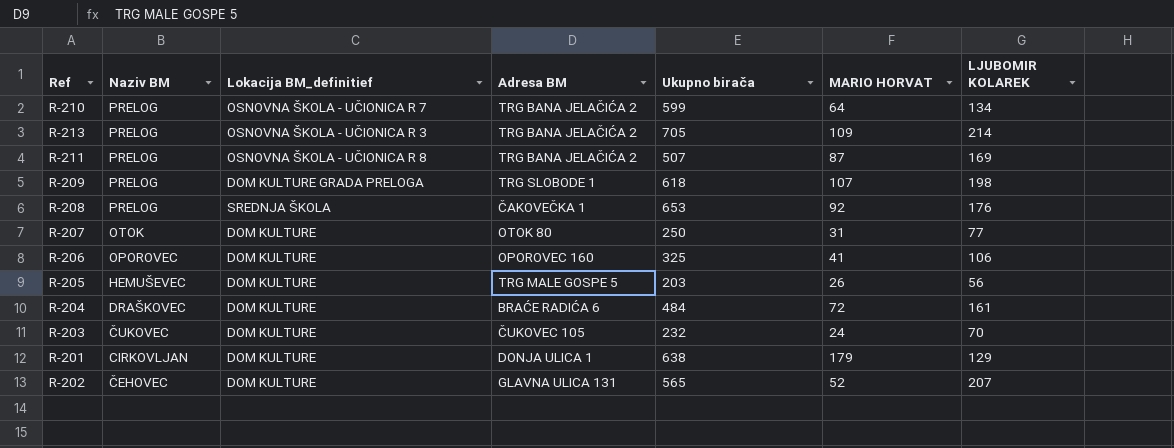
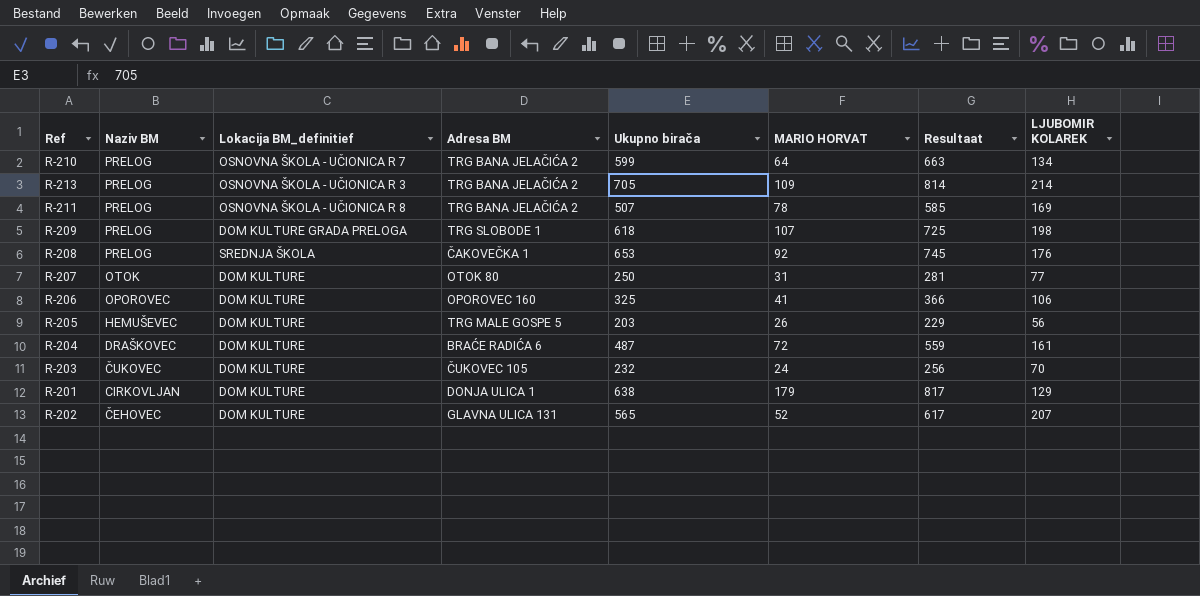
column Resultaat | formula: none -> [Ukupno birača] + [MARIO HORVAT]
R-211 | MARIO HORVAT: 87 -> 78
R-204 | Ukupno birača: 484 -> 487

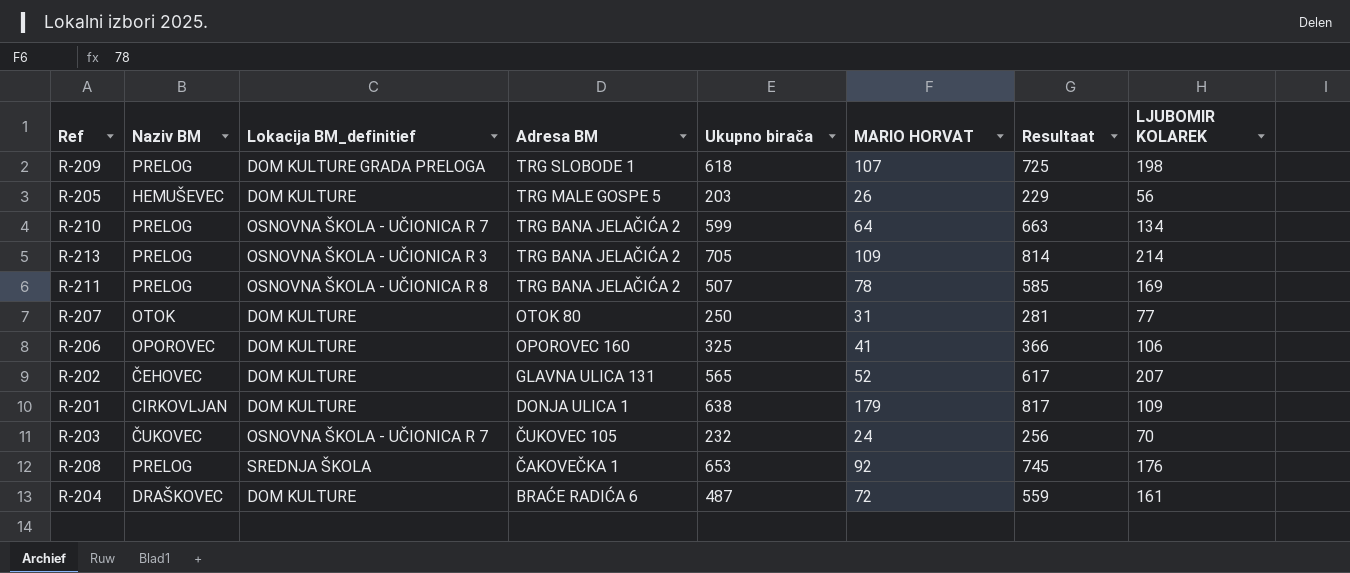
row order: Naziv BM descending -> Adresa BM descending
R-201 | LJUBOMIR KOLAREK: 129 -> 109
R-203 | Lokacija BM_definitief: DOM KULTURE -> OSNOVNA ŠKOLA - UČIONICA R 7

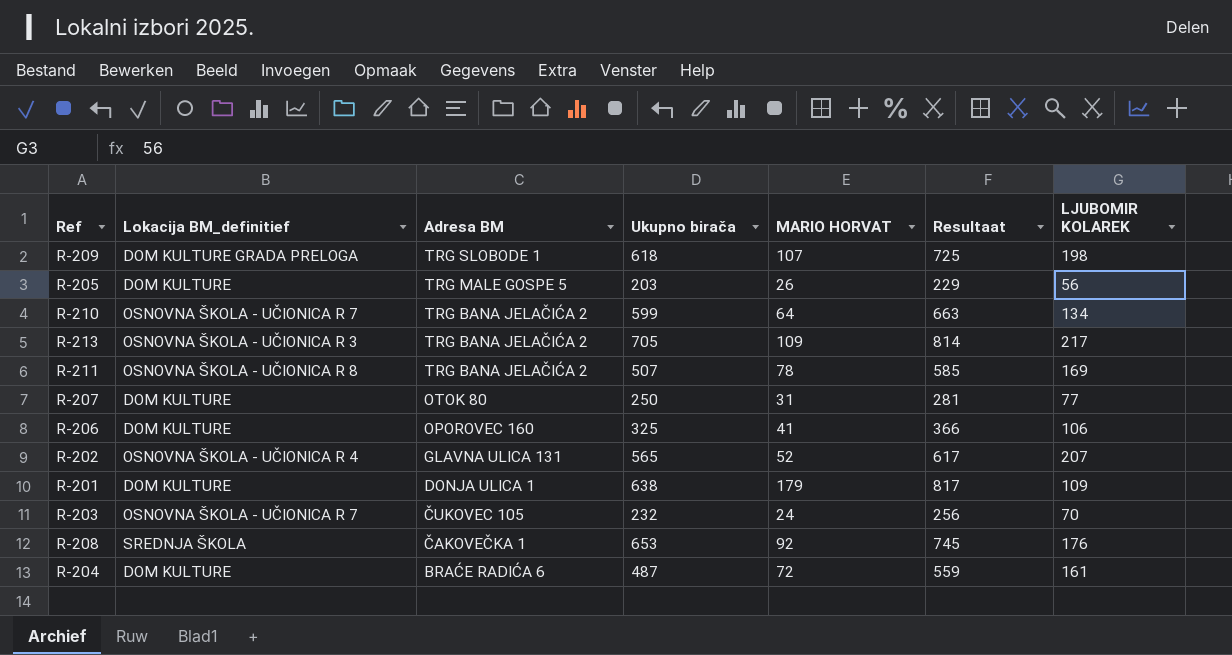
column Naziv BM | position: 2 -> none
R-213 | LJUBOMIR KOLAREK: 214 -> 217
R-202 | Lokacija BM_definitief: DOM KULTURE -> OSNOVNA ŠKOLA - UČIONICA R 4

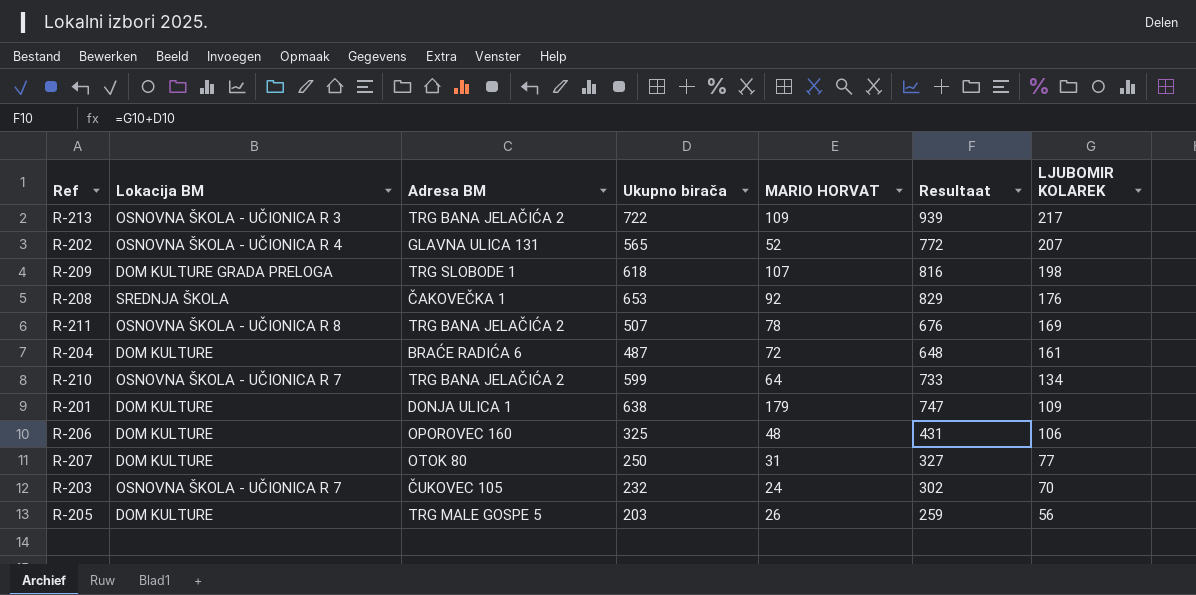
row order: Adresa BM descending -> LJUBOMIR KOLAREK descending
column name: Lokacija BM_definitief -> Lokacija BM
column Resultaat | formula: [Ukupno birača] + [MARIO HORVAT] -> [Ukupno birača] + [LJUBOMIR KOLAREK]
R-213 | Ukupno birača: 705 -> 722
R-206 | MARIO HORVAT: 41 -> 48

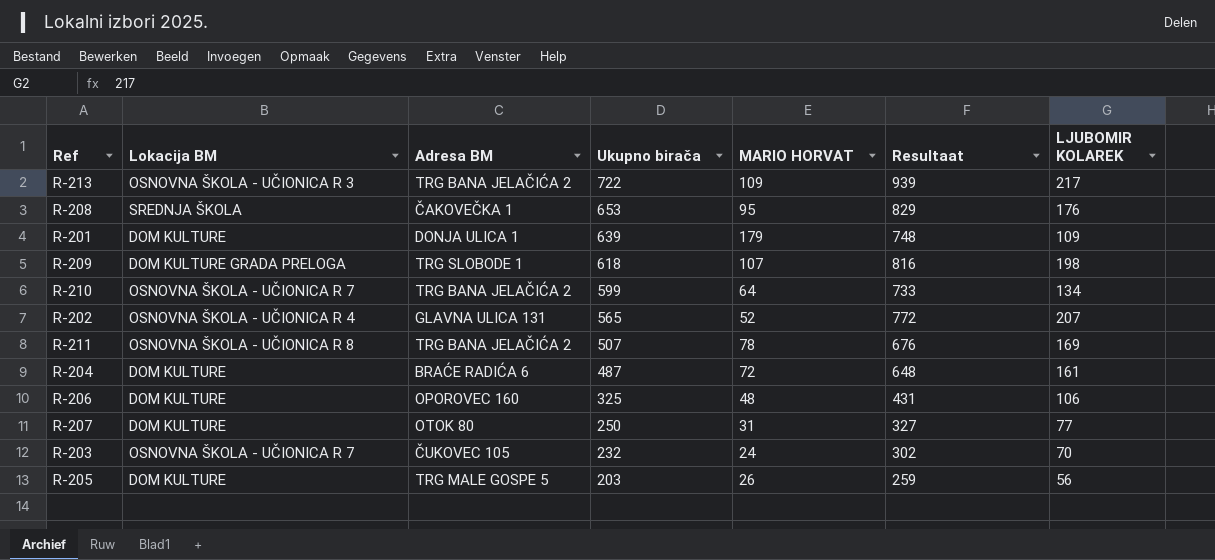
row order: LJUBOMIR KOLAREK descending -> Ukupno birača descending
R-208 | MARIO HORVAT: 92 -> 95
R-201 | Ukupno birača: 638 -> 639
R-201 | Resultaat: 747 -> 748

